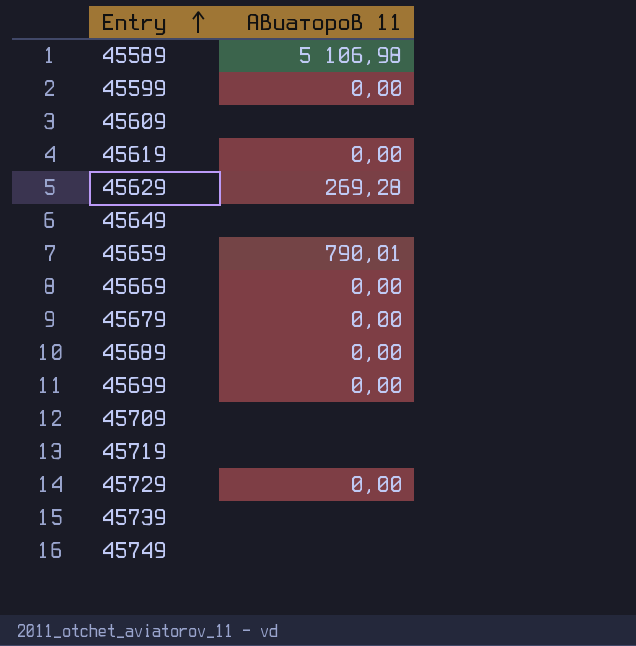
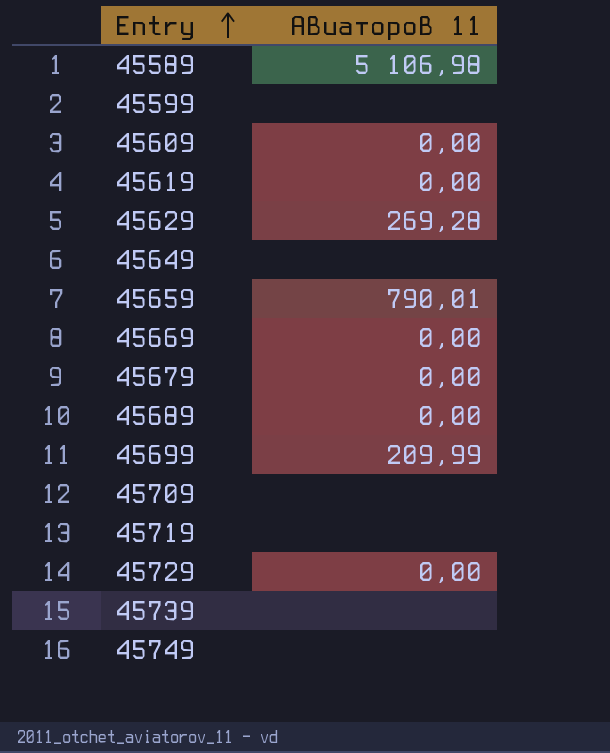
45599 | Авиаторов 11: 0,00 -> none
45609 | Авиаторов 11: none -> 0,00
45699 | Авиаторов 11: 0,00 -> 209,99

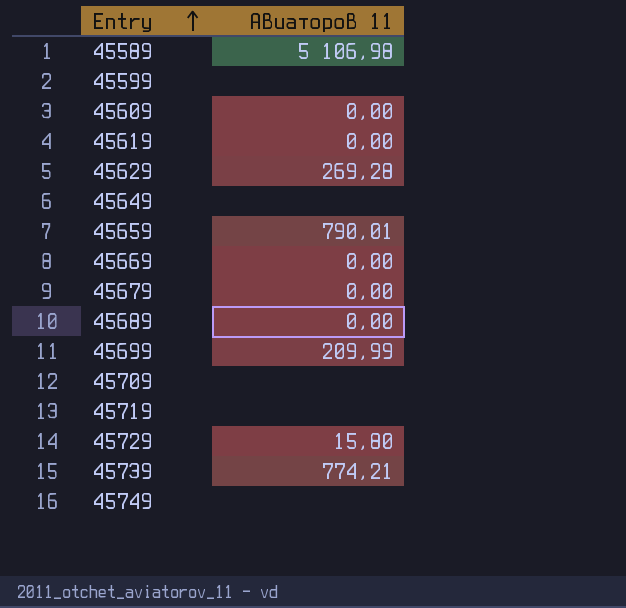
45729 | Авиаторов 11: 0,00 -> 15,80
45739 | Авиаторов 11: none -> 774,21

